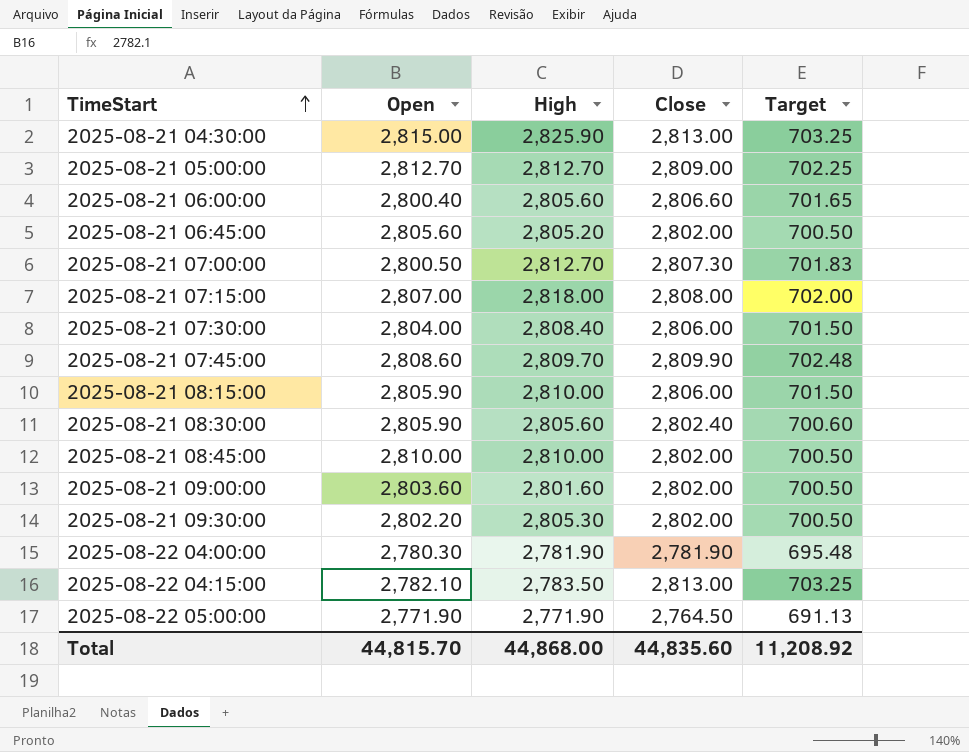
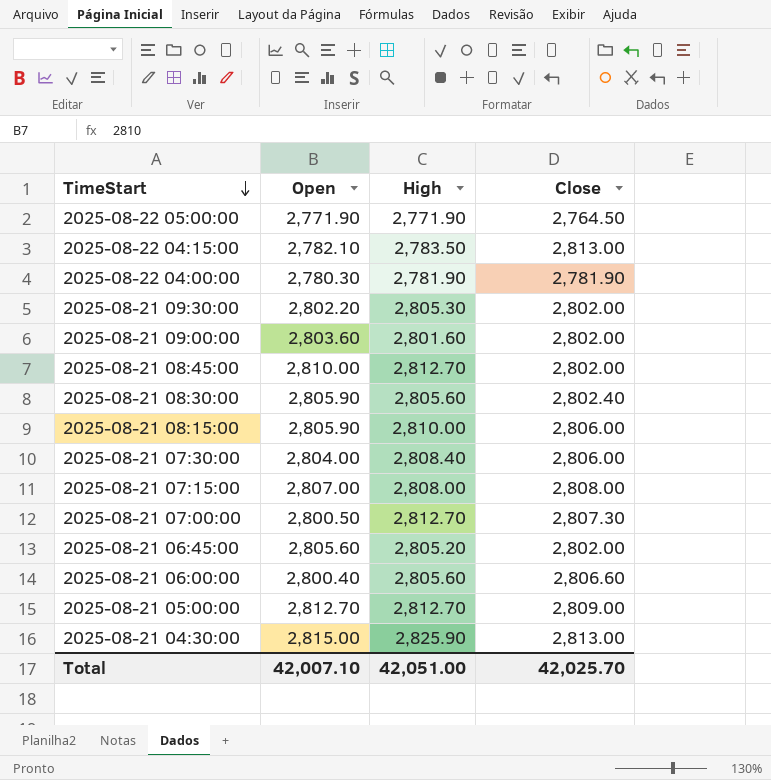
row order: TimeStart ascending -> TimeStart descending
column Target | formula: [Close] * 0.25 -> none
row 2025-08-21 07:45:00: 2,808.60 | 2,809.70 | 2,809.90 | 702.48 -> none
2025-08-21 08:45:00 | High: 2,810.00 -> 2,812.70
2025-08-21 07:15:00 | High: 2,818.00 -> 2,808.00
Total | Open: 44,815.70 -> 42,007.10
Total | High: 44,868.00 -> 42,051.00
Total | Close: 44,835.60 -> 42,025.70

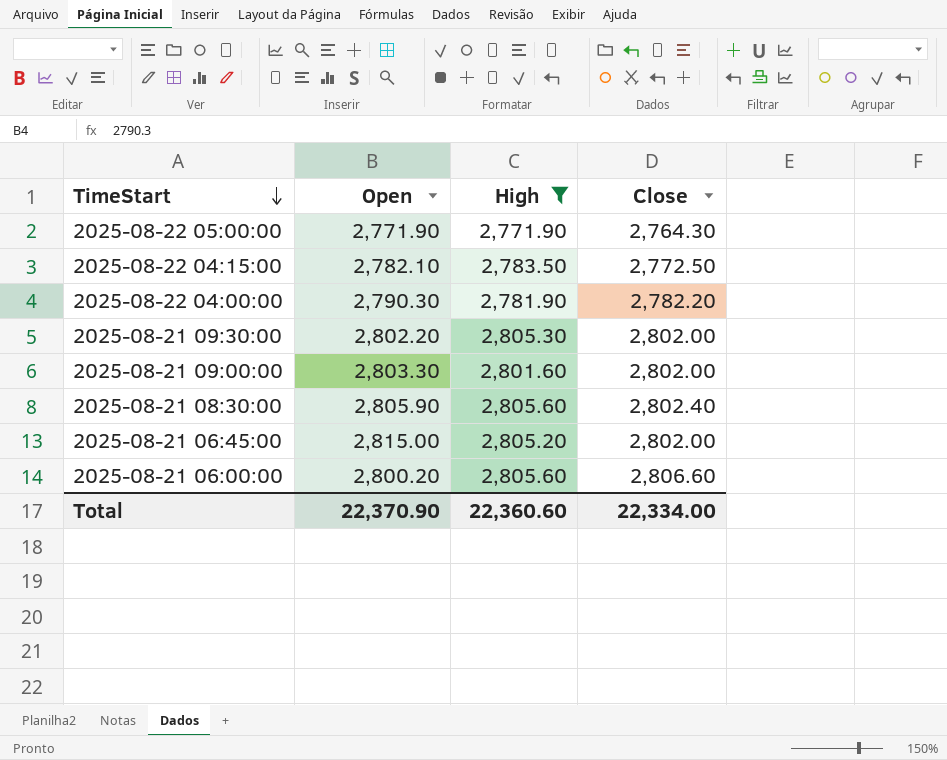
filter: none -> High <= 2,805.60
2025-08-22 05:00:00 | Close: 2,764.50 -> 2,764.30
2025-08-22 04:15:00 | Close: 2,813.00 -> 2,772.50
2025-08-22 04:00:00 | Open: 2,780.30 -> 2,790.30
2025-08-22 04:00:00 | Close: 2,781.90 -> 2,782.20
2025-08-21 09:00:00 | Open: 2,803.60 -> 2,803.30
2025-08-21 06:45:00 | Open: 2,805.60 -> 2,815.00
2025-08-21 06:00:00 | Open: 2,800.40 -> 2,800.20
Total | Open: 42,007.10 -> 22,370.90
Total | High: 42,051.00 -> 22,360.60
Total | Close: 42,025.70 -> 22,334.00

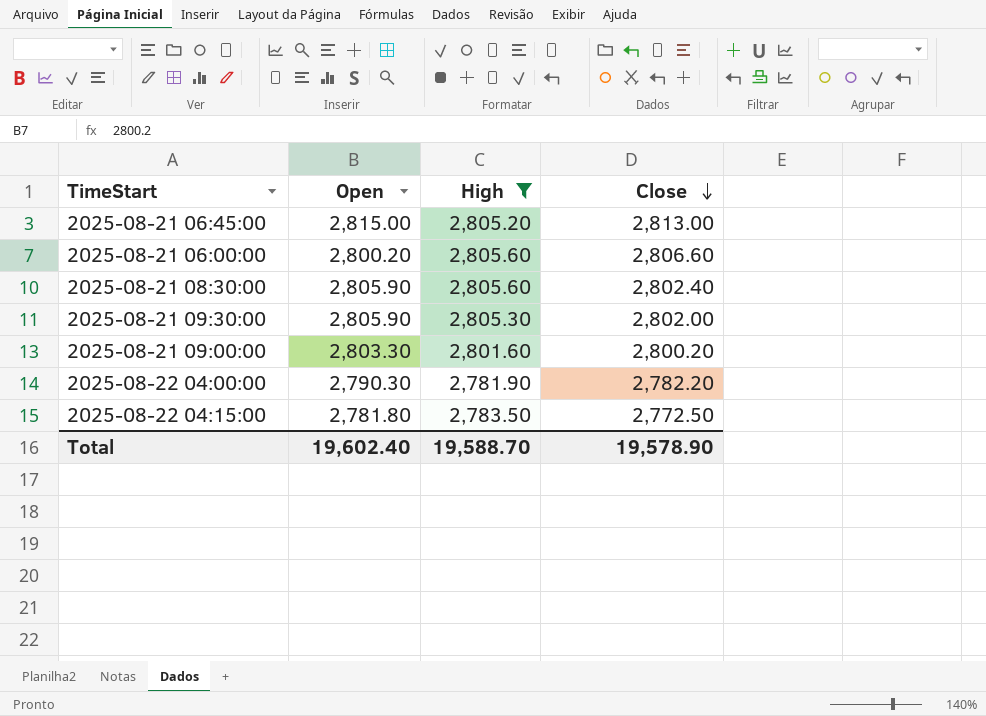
row order: TimeStart descending -> Close descending
row 2025-08-22 05:00:00: 2,771.90 | 2,771.90 | 2,764.30 -> none
2025-08-21 06:45:00 | Close: 2,802.00 -> 2,813.00
2025-08-21 09:30:00 | Open: 2,802.20 -> 2,805.90
2025-08-21 09:00:00 | Close: 2,802.00 -> 2,800.20
2025-08-22 04:15:00 | Open: 2,782.10 -> 2,781.80
Total | Open: 22,370.90 -> 19,602.40
Total | High: 22,360.60 -> 19,588.70
Total | Close: 22,334.00 -> 19,578.90

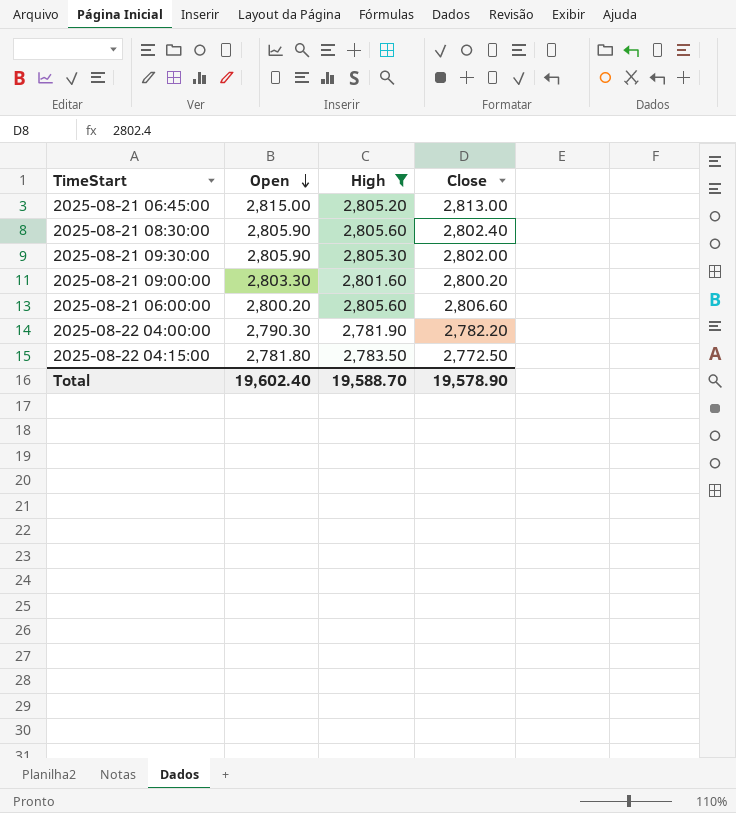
row order: Close descending -> Open descending

